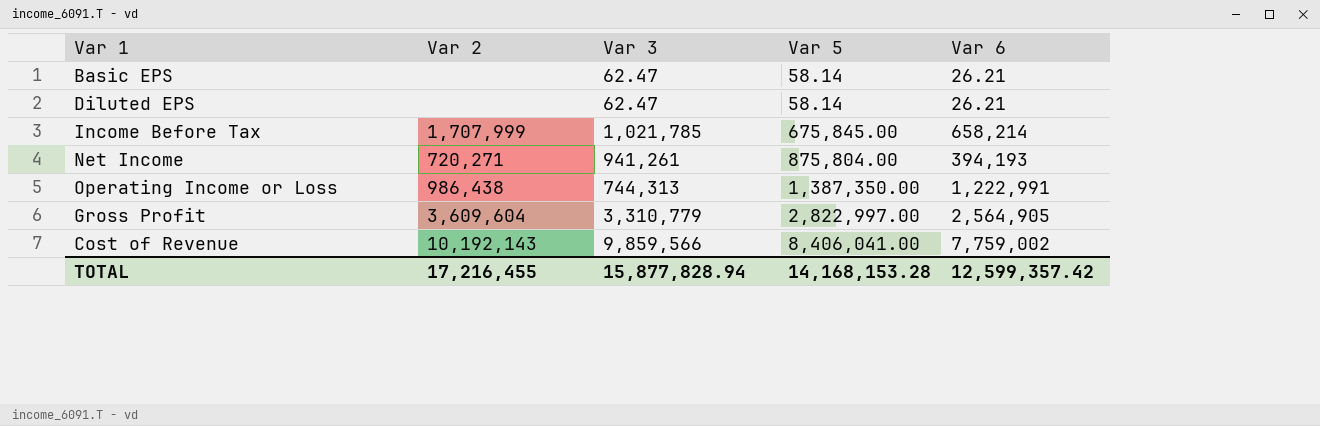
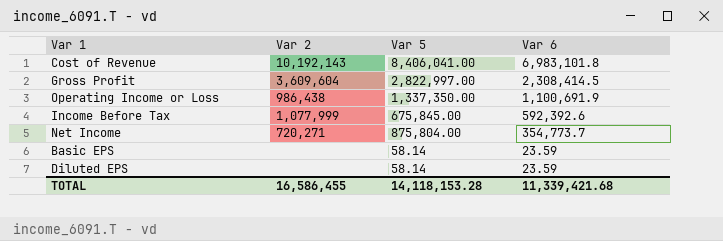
row order: Var 5 ascending -> Var 6 descending
column Var 3 | position: 3 -> none
Cost of Revenue | Var 6: 7,759,002 -> 6,983,101.8
Gross Profit | Var 6: 2,564,905 -> 2,308,414.5
Operating Income or Loss | Var 5: 1,387,350.00 -> 1,337,350.00
Operating Income or Loss | Var 6: 1,222,991 -> 1,100,691.9
Income Before Tax | Var 2: 1,707,999 -> 1,077,999
Income Before Tax | Var 6: 658,214 -> 592,392.6
Net Income | Var 6: 394,193 -> 354,773.7
Basic EPS | Var 6: 26.21 -> 23.59
Diluted EPS | Var 6: 26.21 -> 23.59
TOTAL | Var 2: 17,216,455 -> 16,586,455
TOTAL | Var 5: 14,168,153.28 -> 14,118,153.28
TOTAL | Var 6: 12,599,357.42 -> 11,339,421.68

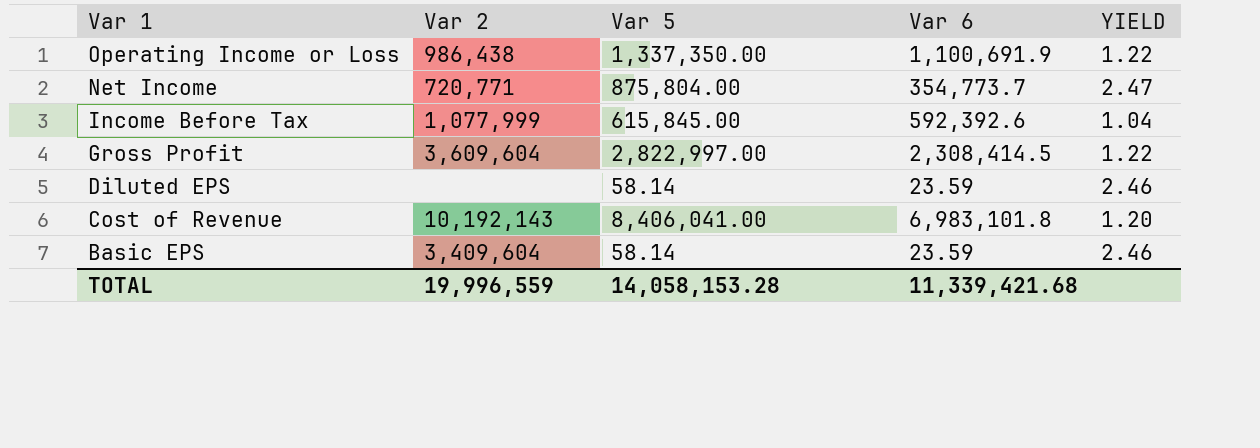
row order: Var 6 descending -> Var 1 descending
column YIELD | formula: none -> [Var 5] / [Var 6]
Net Income | Var 2: 720,271 -> 720,771
Income Before Tax | Var 5: 675,845.00 -> 615,845.00
Basic EPS | Var 2: none -> 3,409,604
TOTAL | Var 2: 16,586,455 -> 19,996,559
TOTAL | Var 5: 14,118,153.28 -> 14,058,153.28

